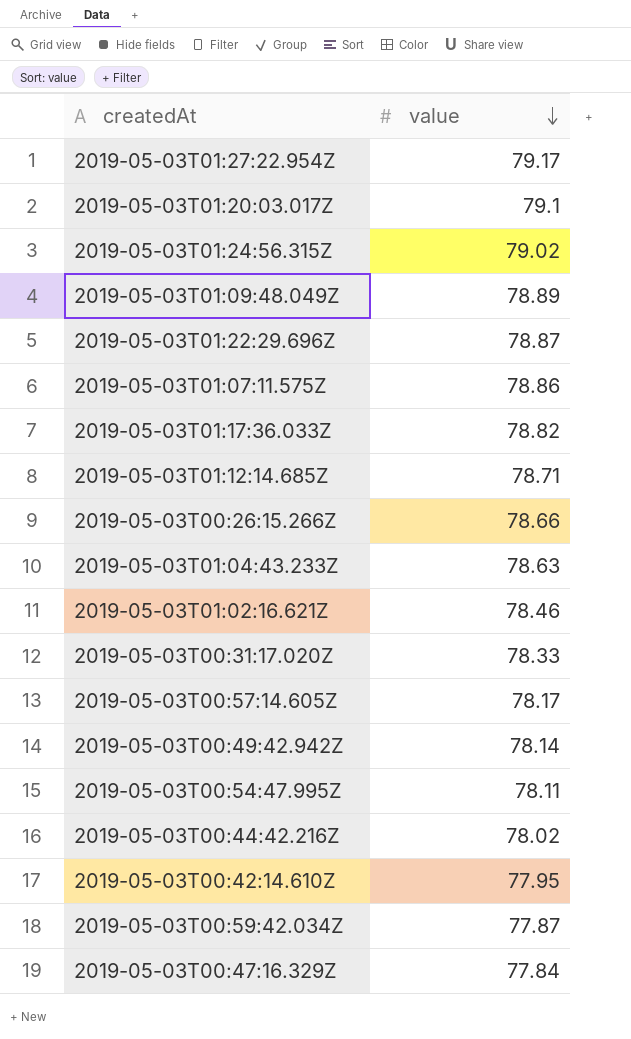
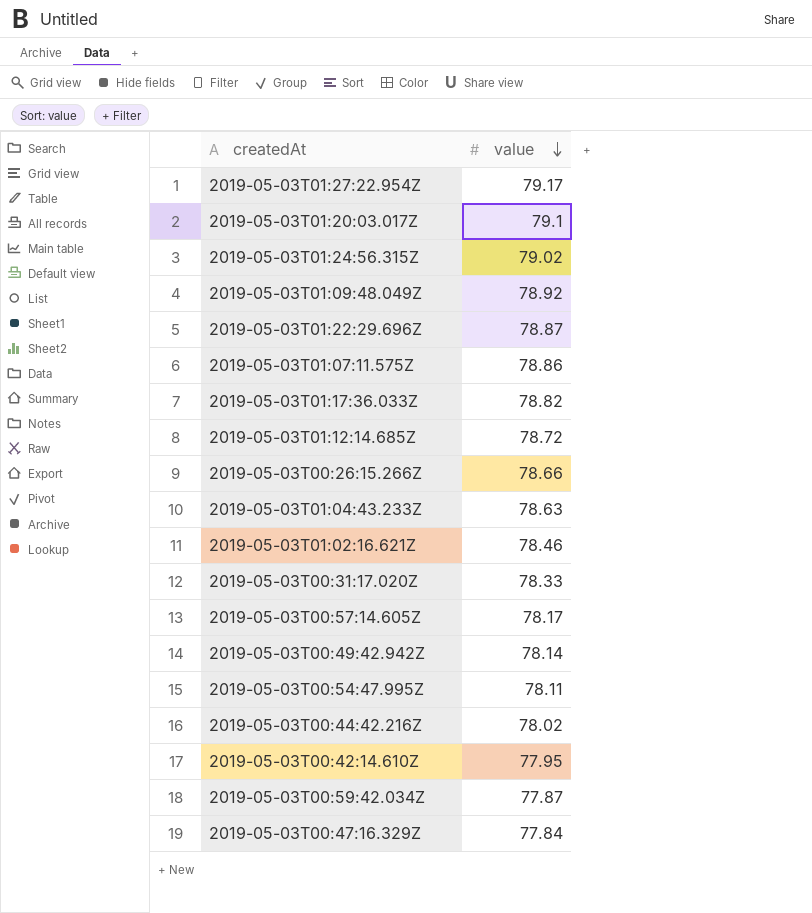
2019-05-03T01:09:48.049Z | value: 78.89 -> 78.92
2019-05-03T01:12:14.685Z | value: 78.71 -> 78.72

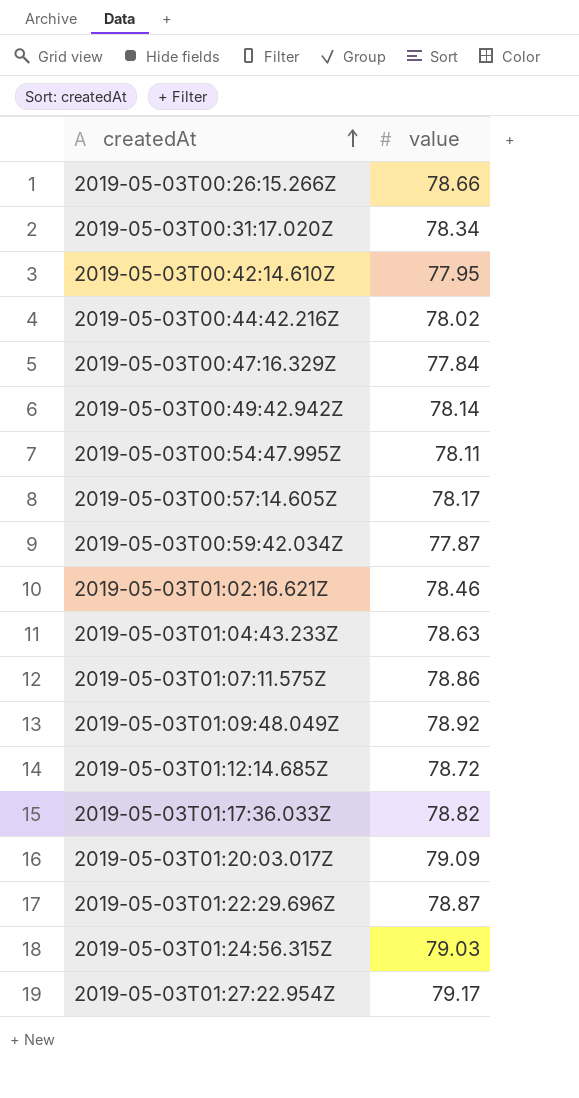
row order: value descending -> createdAt ascending
2019-05-03T00:31:17.020Z | value: 78.33 -> 78.34
2019-05-03T01:20:03.017Z | value: 79.1 -> 79.09
2019-05-03T01:24:56.315Z | value: 79.02 -> 79.03

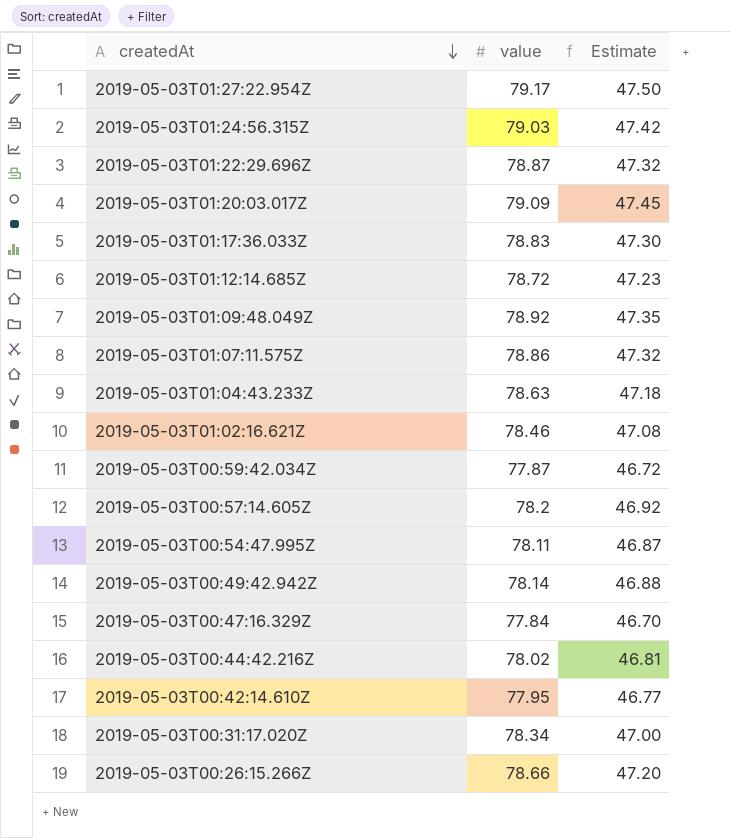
row order: createdAt ascending -> createdAt descending
column Estimate | formula: none -> [value] * 0.6
2019-05-03T01:17:36.033Z | value: 78.82 -> 78.83
2019-05-03T00:57:14.605Z | value: 78.17 -> 78.2

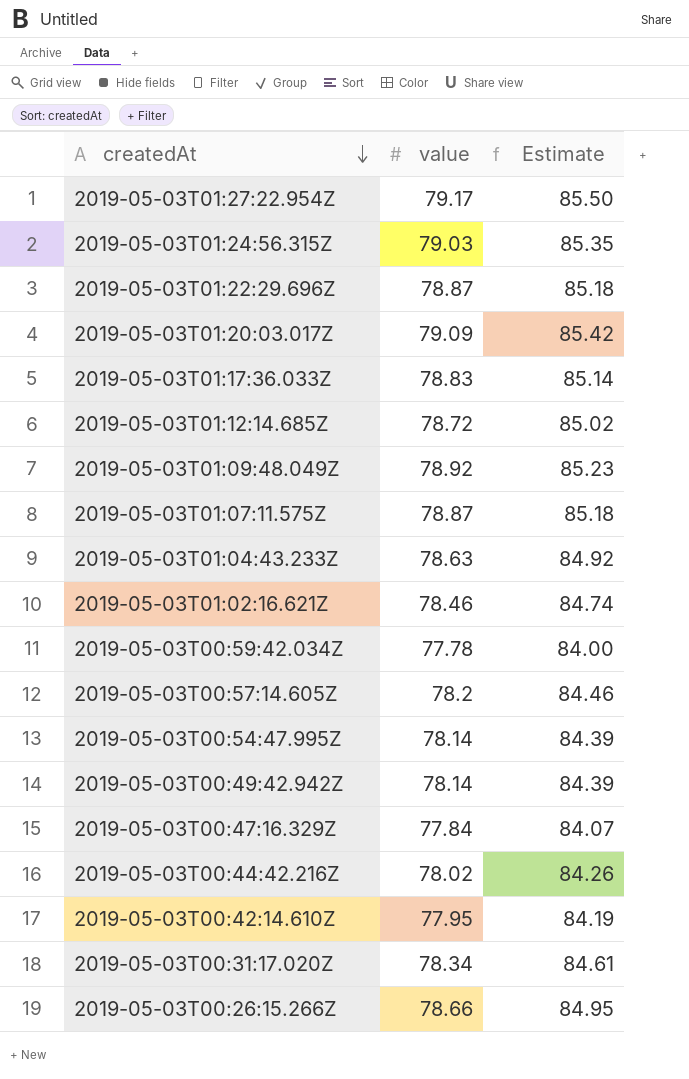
column Estimate | formula: [value] * 0.6 -> [value] * 1.08
2019-05-03T01:07:11.575Z | value: 78.86 -> 78.87
2019-05-03T00:59:42.034Z | value: 77.87 -> 77.78
2019-05-03T00:54:47.995Z | value: 78.11 -> 78.14

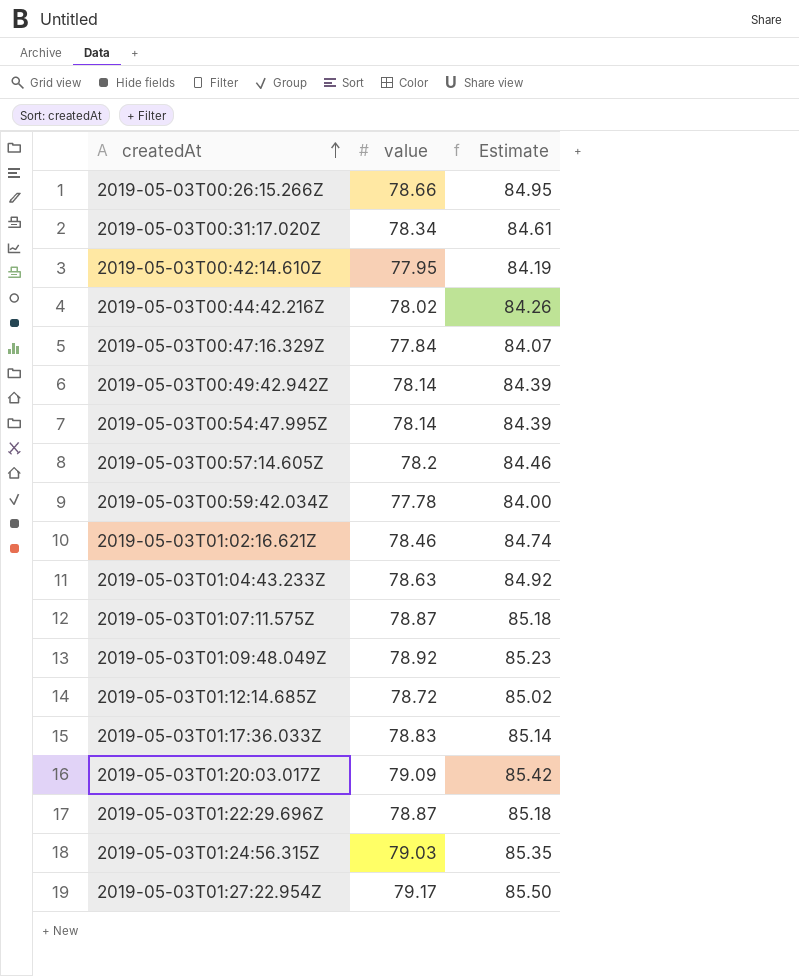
row order: createdAt descending -> createdAt ascending

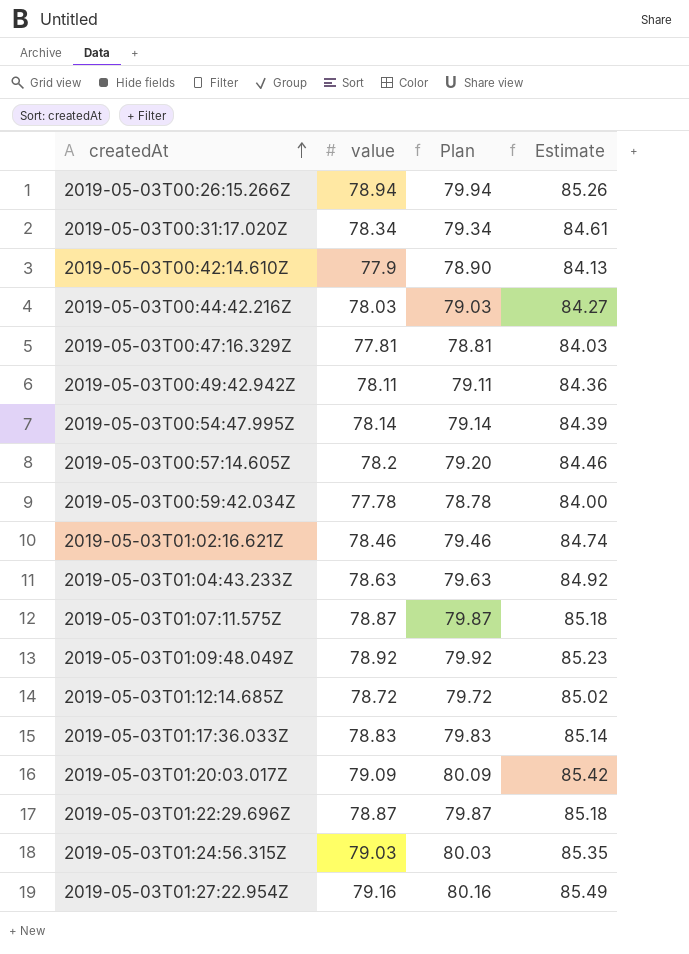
column Plan | formula: none -> [value] + 1
2019-05-03T00:26:15.266Z | value: 78.66 -> 78.94
2019-05-03T00:26:15.266Z | Estimate: 84.95 -> 85.26
2019-05-03T00:42:14.610Z | value: 77.95 -> 77.9
2019-05-03T00:42:14.610Z | Estimate: 84.19 -> 84.13
2019-05-03T00:44:42.216Z | value: 78.02 -> 78.03
2019-05-03T00:44:42.216Z | Estimate: 84.26 -> 84.27
2019-05-03T00:47:16.329Z | value: 77.84 -> 77.81
2019-05-03T00:47:16.329Z | Estimate: 84.07 -> 84.03
2019-05-03T00:49:42.942Z | value: 78.14 -> 78.11
2019-05-03T00:49:42.942Z | Estimate: 84.39 -> 84.36
2019-05-03T01:27:22.954Z | value: 79.17 -> 79.16
2019-05-03T01:27:22.954Z | Estimate: 85.50 -> 85.49

